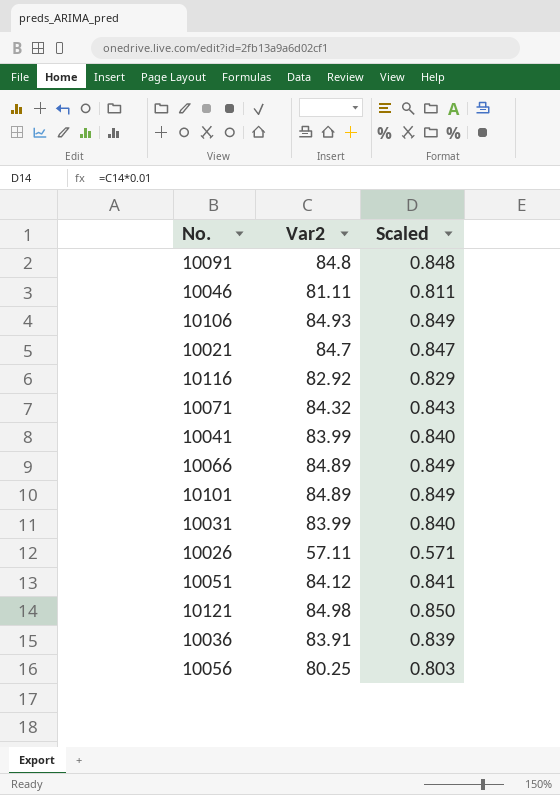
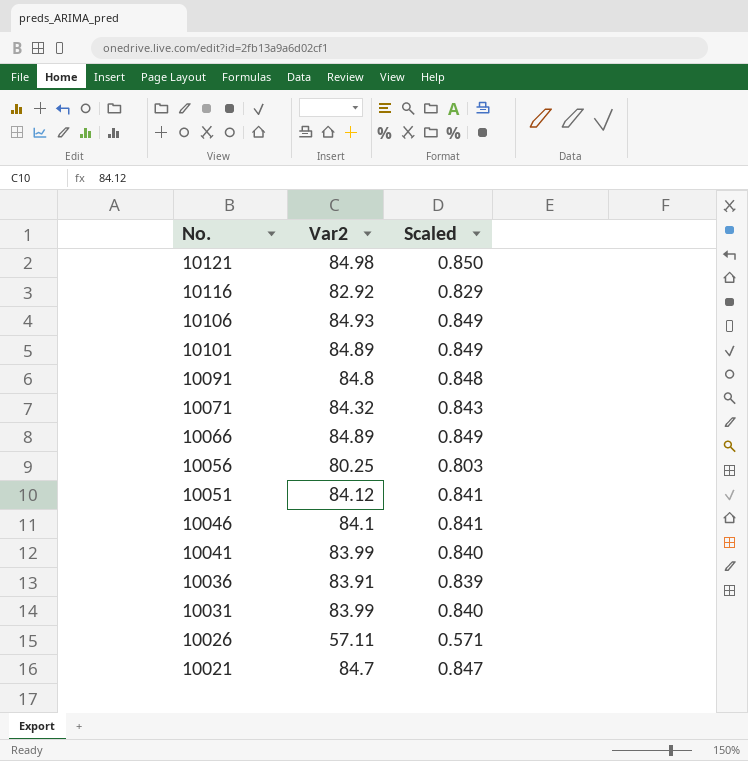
row order: none -> No. descending
10046 | Var2: 81.11 -> 84.1
10046 | Scaled: 0.811 -> 0.841

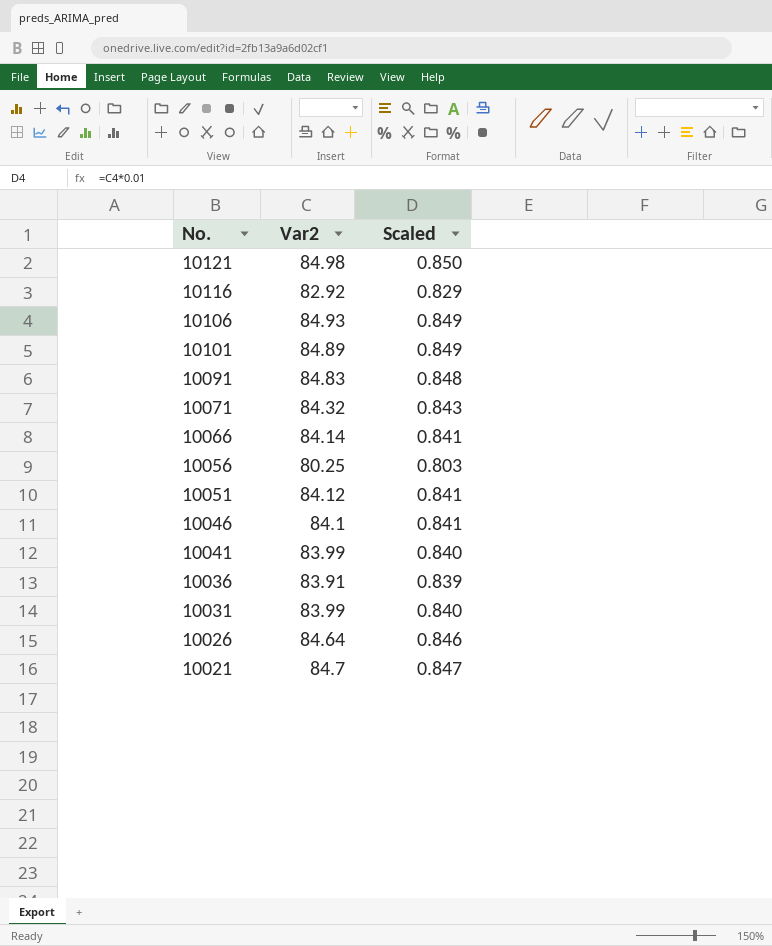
10091 | Var2: 84.8 -> 84.83
10066 | Var2: 84.89 -> 84.14
10066 | Scaled: 0.849 -> 0.841
10026 | Var2: 57.11 -> 84.64
10026 | Scaled: 0.571 -> 0.846

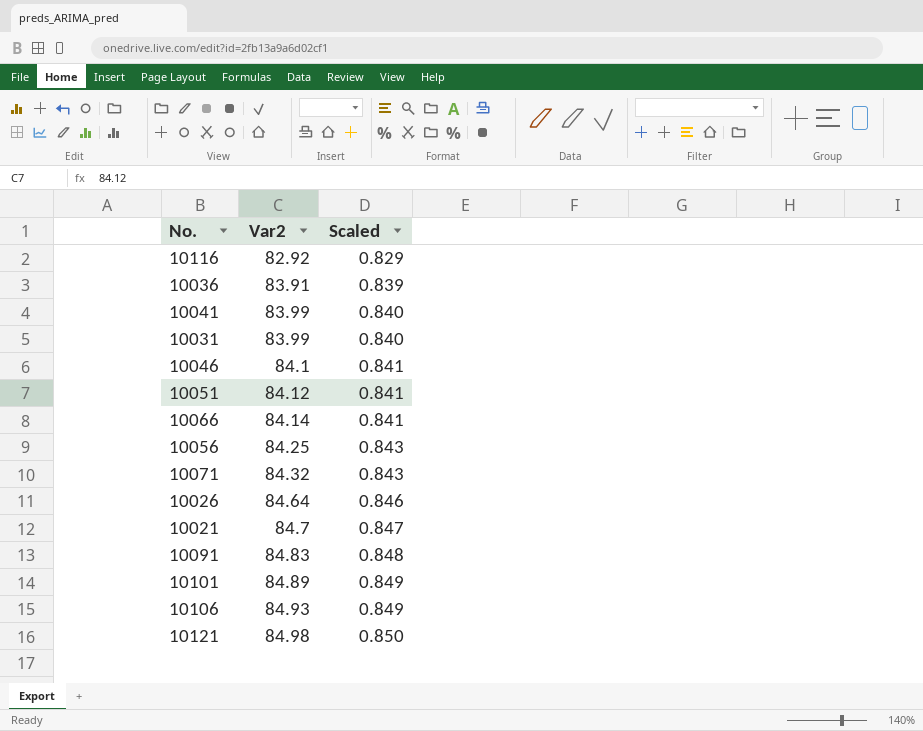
row order: No. descending -> Var2 ascending
10056 | Var2: 80.25 -> 84.25
10056 | Scaled: 0.803 -> 0.843

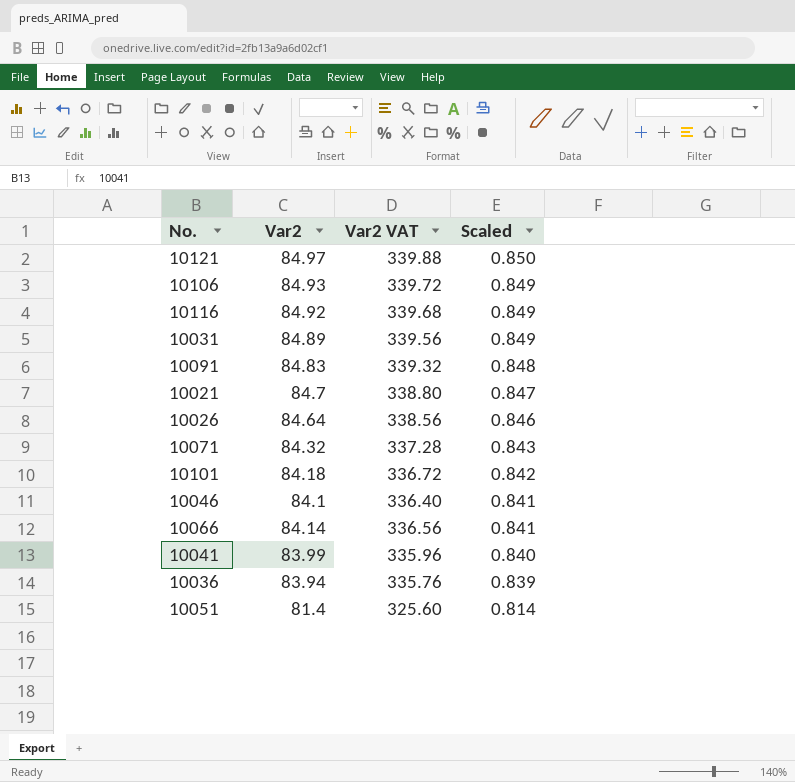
row order: Var2 ascending -> Scaled descending
column Var2 VAT | formula: none -> [Var2] * 4
row 10056: 84.25 | 0.843 -> none
10121 | Var2: 84.98 -> 84.97
10116 | Var2: 82.92 -> 84.92
10116 | Scaled: 0.829 -> 0.849
10031 | Var2: 83.99 -> 84.89
10031 | Scaled: 0.840 -> 0.849
10101 | Var2: 84.89 -> 84.18
10101 | Scaled: 0.849 -> 0.842
10036 | Var2: 83.91 -> 83.94
10051 | Var2: 84.12 -> 81.4
10051 | Scaled: 0.841 -> 0.814

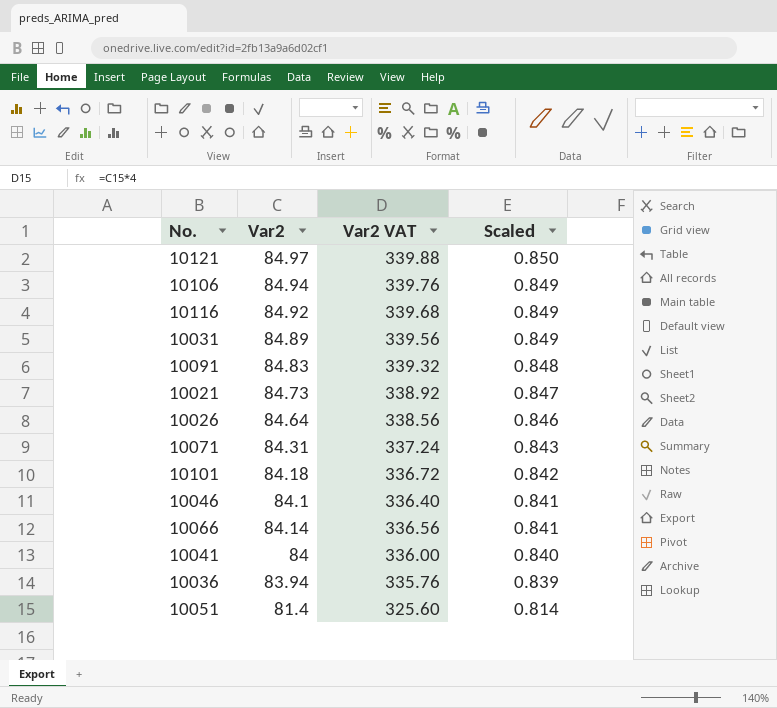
10106 | Var2: 84.93 -> 84.94
10106 | Var2 VAT: 339.72 -> 339.76
10021 | Var2: 84.7 -> 84.73
10021 | Var2 VAT: 338.80 -> 338.92
10071 | Var2: 84.32 -> 84.31
10071 | Var2 VAT: 337.28 -> 337.24
10041 | Var2: 83.99 -> 84
10041 | Var2 VAT: 335.96 -> 336.00

